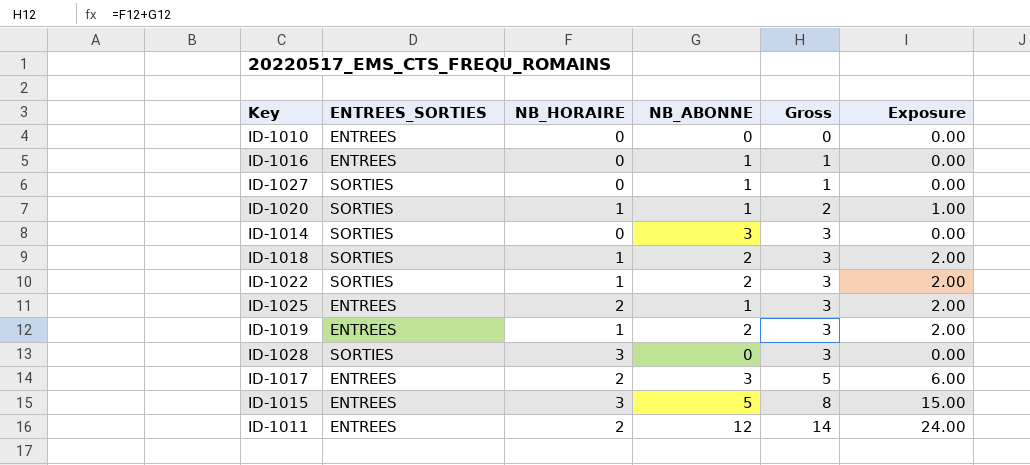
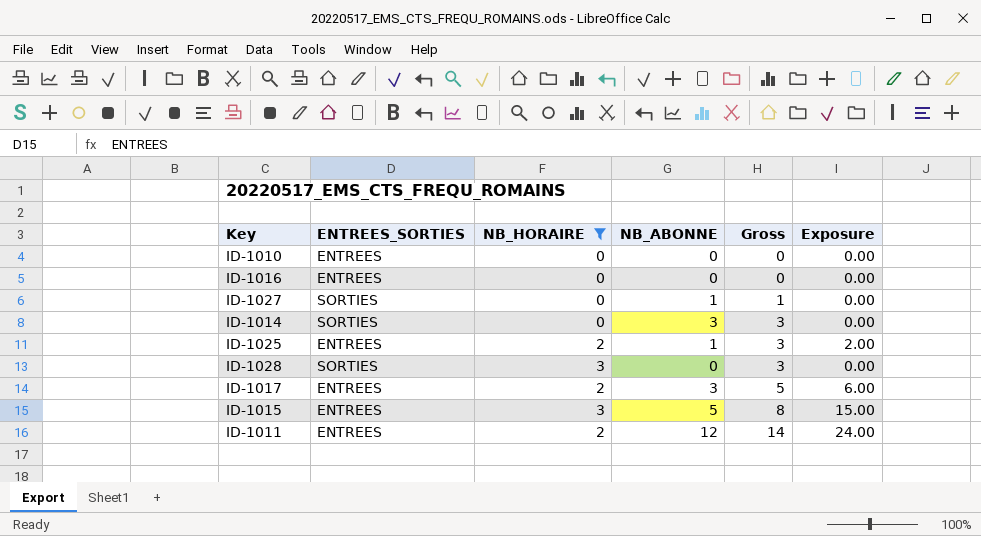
filter: none -> NB_HORAIRE != 1
ID-1016 | NB_ABONNE: 1 -> 0
ID-1016 | Gross: 1 -> 0

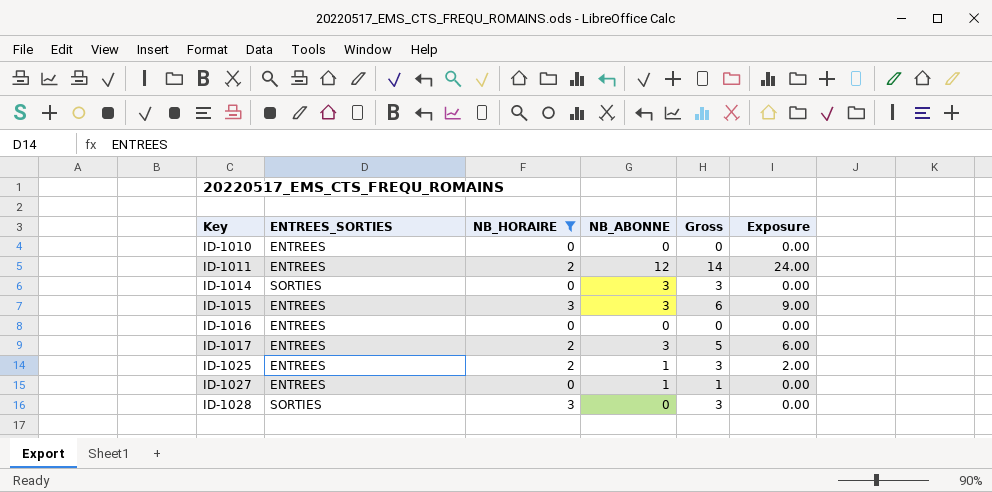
row order: Gross ascending -> Key ascending
ID-1015 | NB_ABONNE: 5 -> 3
ID-1015 | Gross: 8 -> 6
ID-1015 | Exposure: 15.00 -> 9.00
ID-1027 | ENTREES_SORTIES: SORTIES -> ENTREES

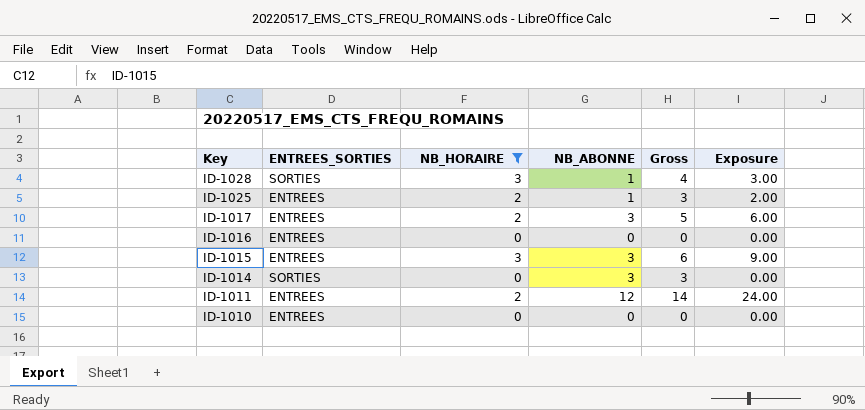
row order: Key ascending -> Key descending
row ID-1027: ENTREES | 0 | 1 | 1 | 0.00 -> none
ID-1028 | NB_ABONNE: 0 -> 1
ID-1028 | Gross: 3 -> 4
ID-1028 | Exposure: 0.00 -> 3.00

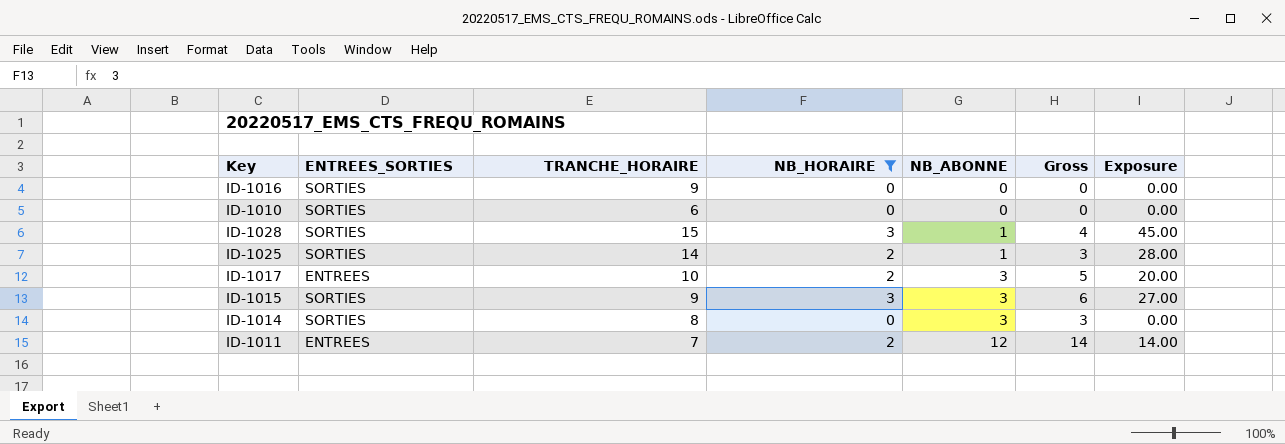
row order: Key descending -> NB_ABONNE ascending
column TRANCHE_HORAIRE | position: none -> 3
column Exposure | formula: [NB_HORAIRE] * [NB_ABONNE] -> [TRANCHE_HORAIRE] * [NB_HORAIRE]
ID-1016 | ENTREES_SORTIES: ENTREES -> SORTIES
ID-1010 | ENTREES_SORTIES: ENTREES -> SORTIES
ID-1025 | ENTREES_SORTIES: ENTREES -> SORTIES
ID-1015 | ENTREES_SORTIES: ENTREES -> SORTIES

